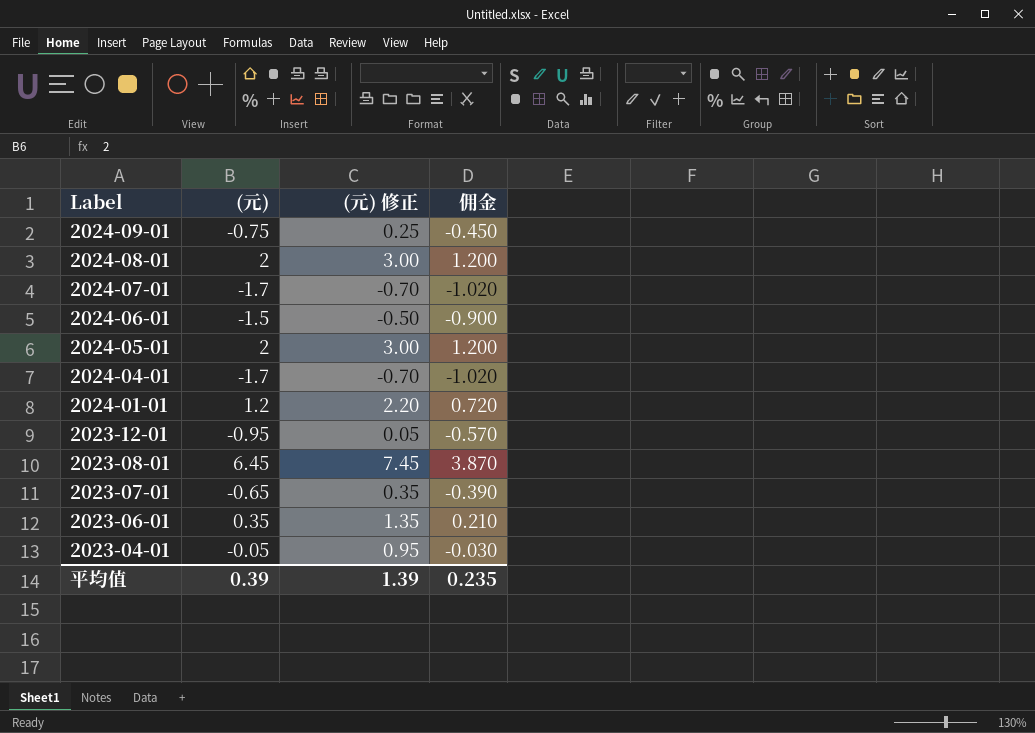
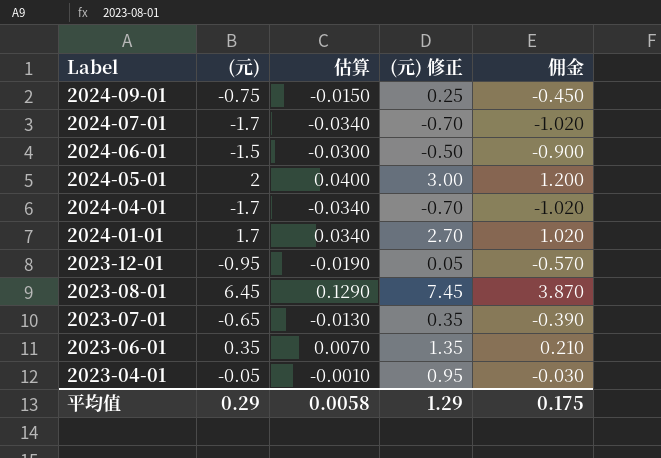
column 估算 | formula: none -> [(元)] * 0.02
row 2024-08-01: 2 | 3.00 | 1.200 -> none
2024-01-01 | (元): 1.2 -> 1.7
2024-01-01 | (元) 修正: 2.20 -> 2.70
2024-01-01 | 佣金: 0.720 -> 1.020
平均值 | (元): 0.39 -> 0.29
平均值 | (元) 修正: 1.39 -> 1.29
平均值 | 佣金: 0.235 -> 0.175

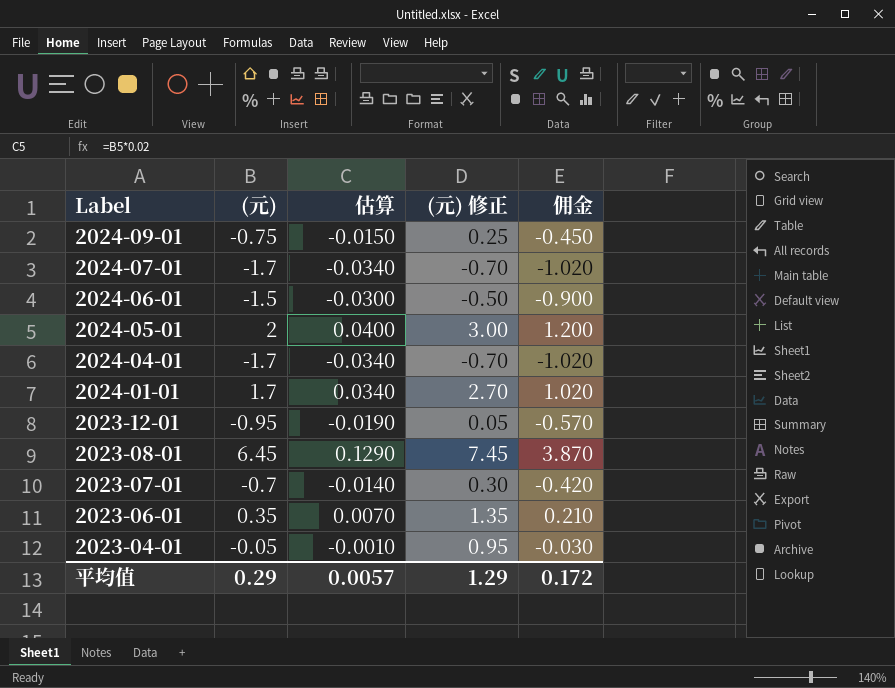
2023-07-01 | (元): -0.65 -> -0.7
2023-07-01 | 估算: -0.0130 -> -0.0140
2023-07-01 | (元) 修正: 0.35 -> 0.30
2023-07-01 | 佣金: -0.390 -> -0.420
平均值 | 估算: 0.0058 -> 0.0057
平均值 | 佣金: 0.175 -> 0.172

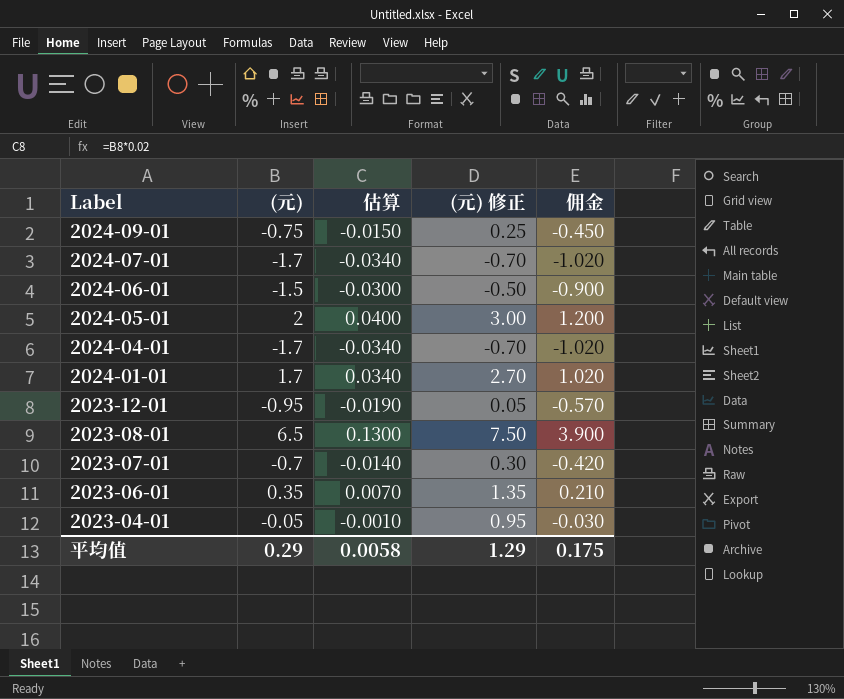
2023-08-01 | (元): 6.45 -> 6.5
2023-08-01 | 估算: 0.1290 -> 0.1300
2023-08-01 | (元) 修正: 7.45 -> 7.50
2023-08-01 | 佣金: 3.870 -> 3.900
平均值 | 估算: 0.0057 -> 0.0058
平均值 | 佣金: 0.172 -> 0.175

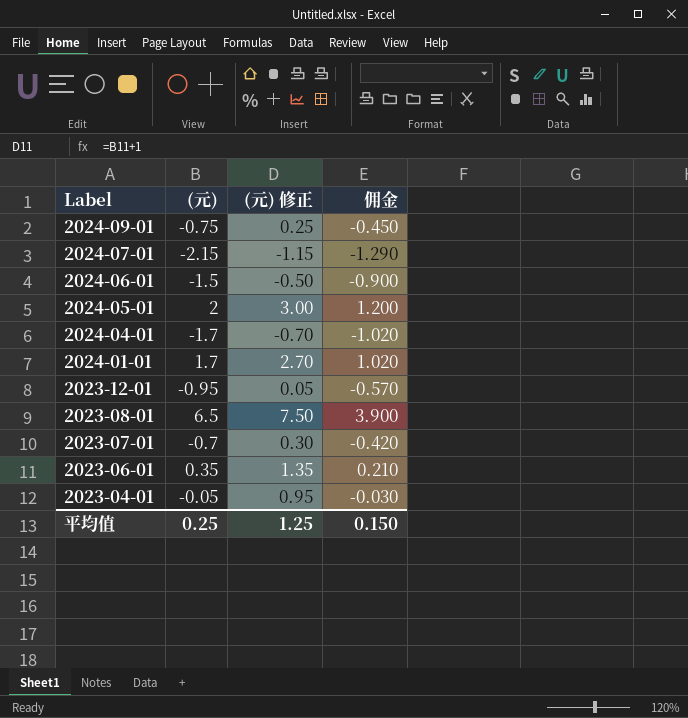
column 估算 | formula: [(元)] * 0.02 -> none
2024-07-01 | (元): -1.7 -> -2.15
2024-07-01 | (元) 修正: -0.70 -> -1.15
2024-07-01 | 佣金: -1.020 -> -1.290
平均值 | (元): 0.29 -> 0.25
平均值 | (元) 修正: 1.29 -> 1.25
平均值 | 佣金: 0.175 -> 0.150

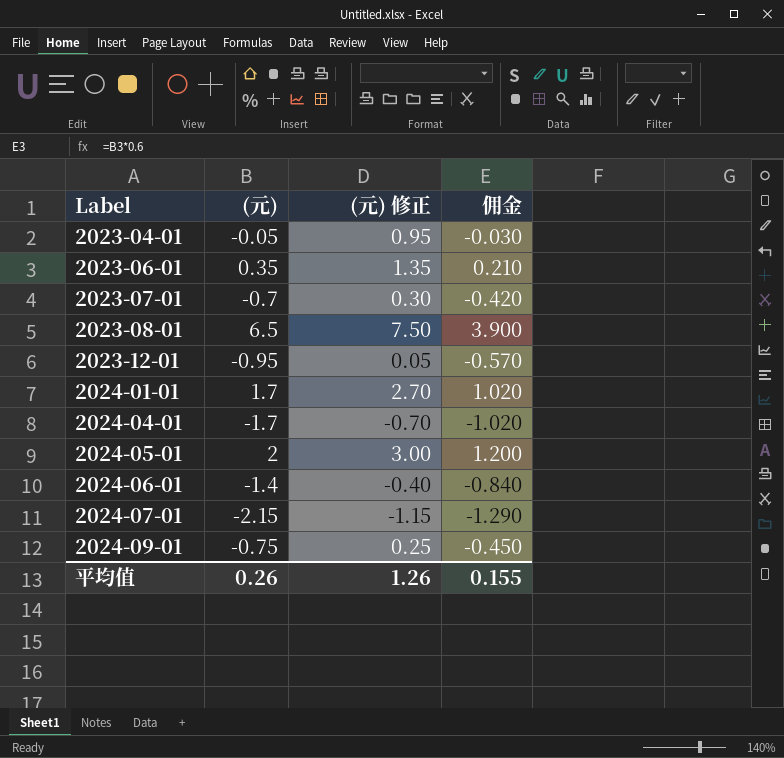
row order: Label descending -> Label ascending
2024-06-01 | (元): -1.5 -> -1.4
2024-06-01 | (元) 修正: -0.50 -> -0.40
2024-06-01 | 佣金: -0.900 -> -0.840
平均值 | (元): 0.25 -> 0.26
平均值 | (元) 修正: 1.25 -> 1.26
平均值 | 佣金: 0.150 -> 0.155

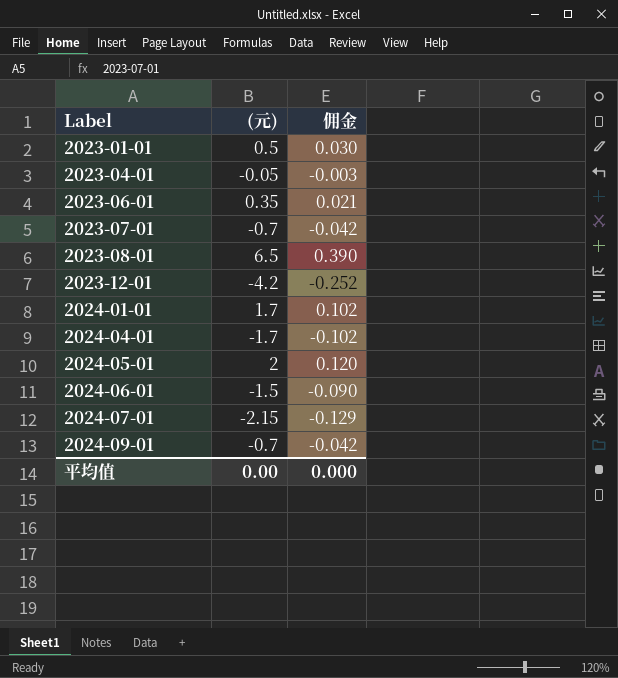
column (元) 修正 | formula: [(元)] + 1 -> none
column 佣金 | formula: [(元)] * 0.6 -> [(元)] * 0.06
row 2023-01-01: none -> 0.5 | 0.030
2023-12-01 | (元): -0.95 -> -4.2
2024-06-01 | (元): -1.4 -> -1.5
2024-09-01 | (元): -0.75 -> -0.7
平均值 | (元): 0.26 -> 0.00
平均值 | 佣金: 0.155 -> 0.000

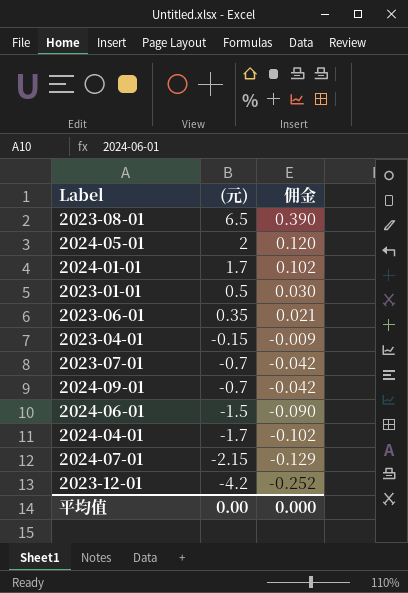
row order: Label ascending -> (元) descending
2023-04-01 | (元): -0.05 -> -0.15
2023-04-01 | 佣金: -0.003 -> -0.009

